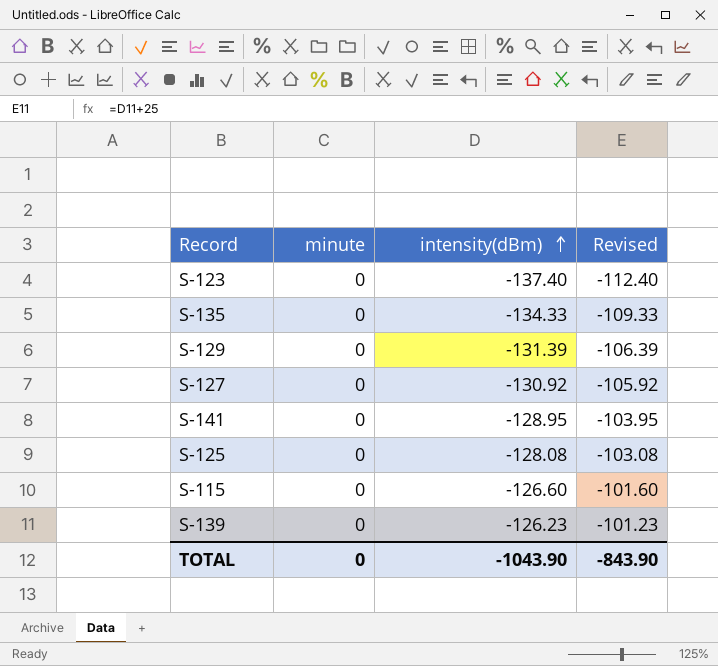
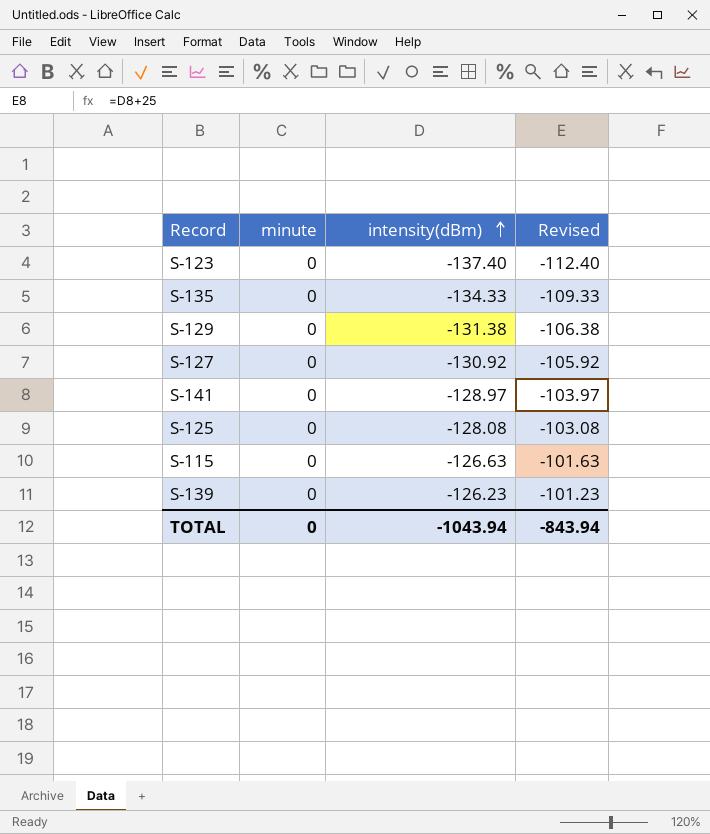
S-129 | intensity(dBm): -131.39 -> -131.38
S-129 | Revised: -106.39 -> -106.38
S-141 | intensity(dBm): -128.95 -> -128.97
S-141 | Revised: -103.95 -> -103.97
S-115 | intensity(dBm): -126.60 -> -126.63
S-115 | Revised: -101.60 -> -101.63
TOTAL | intensity(dBm): -1043.90 -> -1043.94
TOTAL | Revised: -843.90 -> -843.94

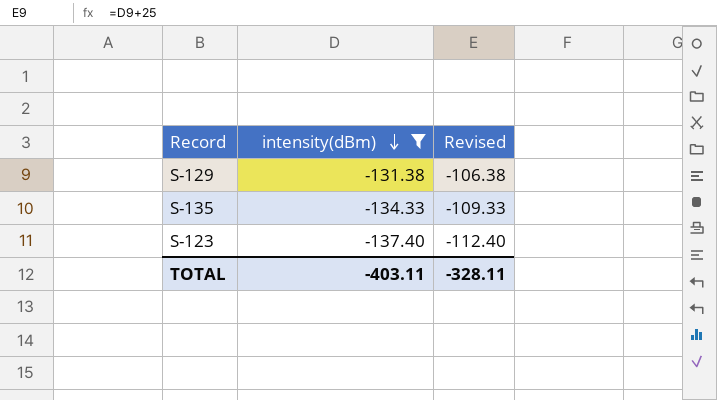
filter: none -> intensity(dBm) <= -131.38
row order: intensity(dBm) ascending -> intensity(dBm) descending
column minute | position: 2 -> none
TOTAL | intensity(dBm): -1043.94 -> -403.11
TOTAL | Revised: -843.94 -> -328.11

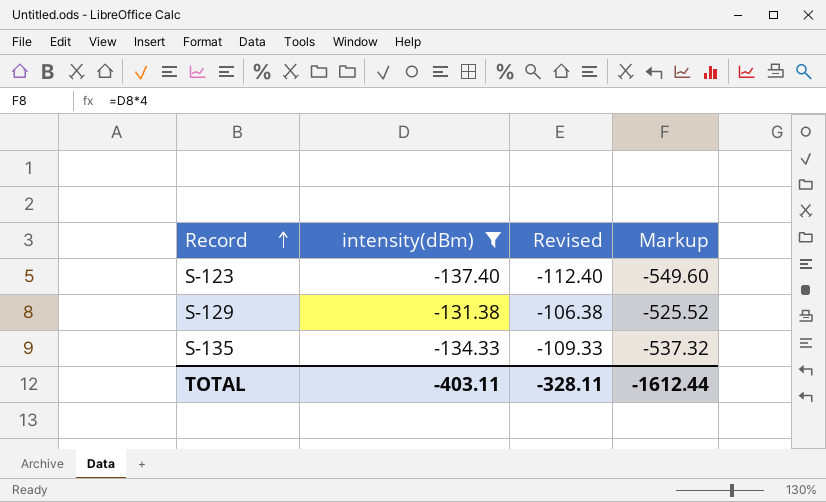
row order: intensity(dBm) descending -> Record ascending
column Markup | formula: none -> [intensity(dBm)] * 4

